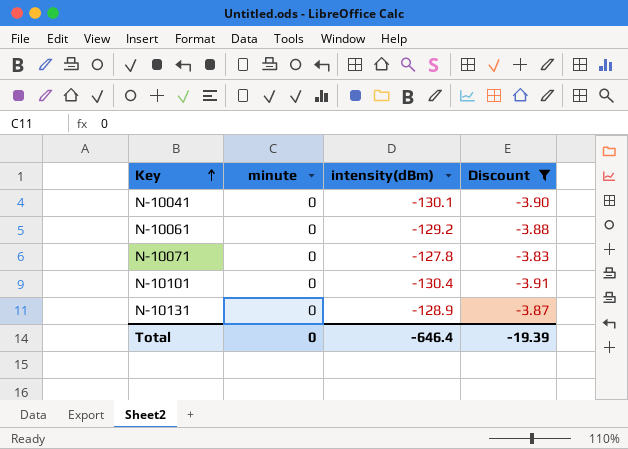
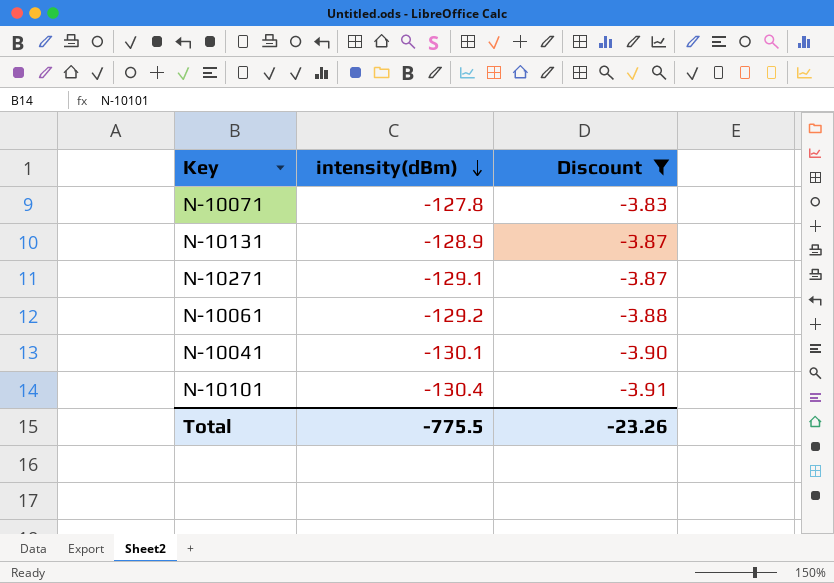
row order: Key ascending -> intensity(dBm) descending
column minute | position: 2 -> none
row N-10271: none -> -129.1 | -3.87
Total | intensity(dBm): -646.4 -> -775.5
Total | Discount: -19.39 -> -23.26

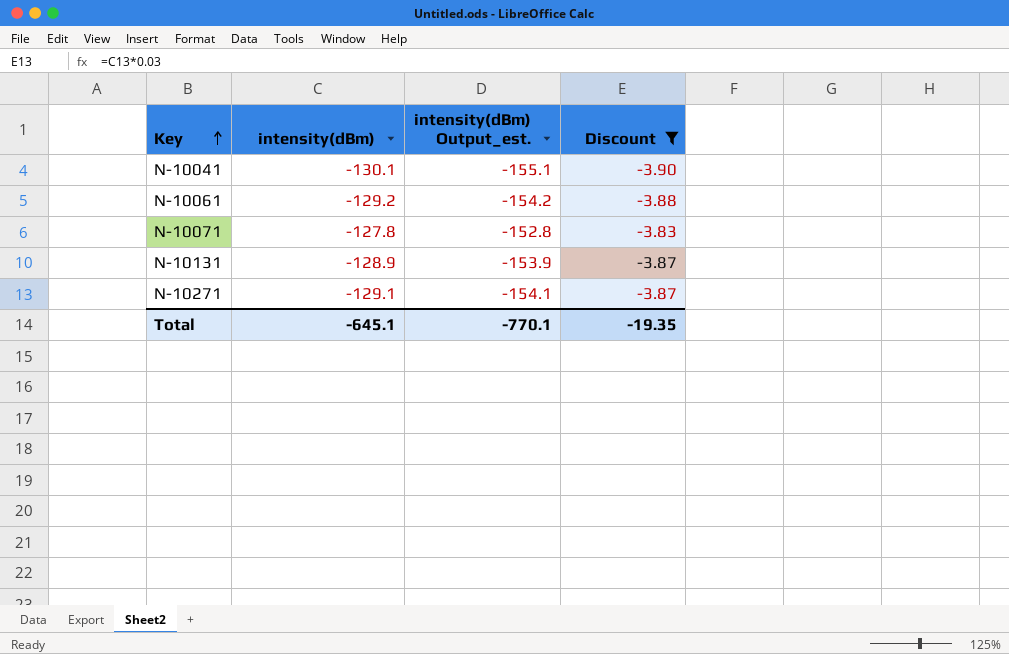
row order: intensity(dBm) descending -> Key ascending
column intensity(dBm) Output_est. | formula: none -> [intensity(dBm)] - 25
row N-10101: -130.4 | -3.91 -> none
Total | intensity(dBm): -775.5 -> -645.1
Total | Discount: -23.26 -> -19.35

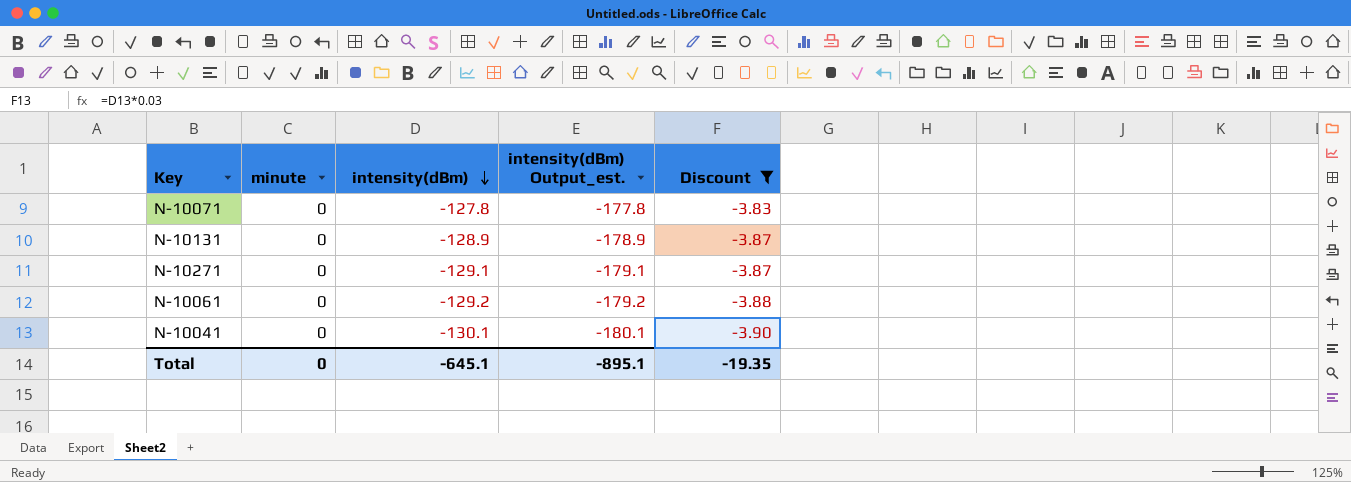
row order: Key ascending -> intensity(dBm) descending
column minute | position: none -> 2
column intensity(dBm) Output_est. | formula: [intensity(dBm)] - 25 -> [intensity(dBm)] - 50
Total | intensity(dBm) Output_est.: -770.1 -> -895.1

